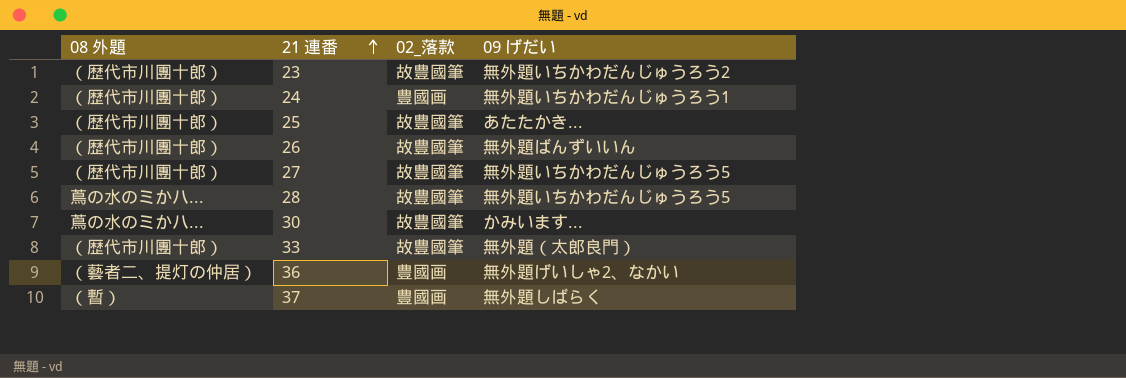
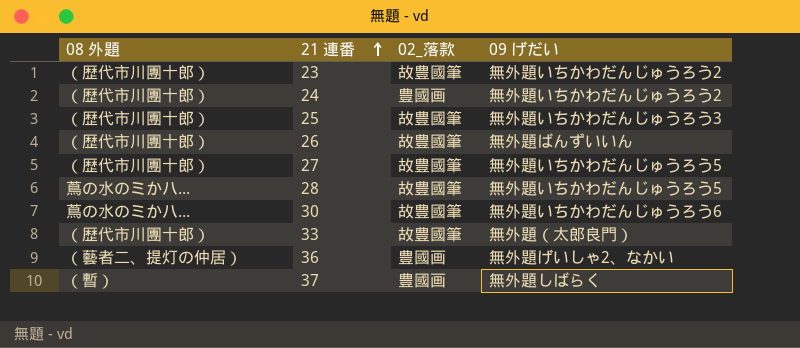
24 | 09 げだい: 無外題いちかわだんじゅうろう1 -> 無外題いちかわだんじゅうろう2
25 | 09 げだい: あたたかき... -> 無外題いちかわだんじゅうろう3
30 | 09 げだい: かみいます... -> 無外題いちかわだんじゅうろう6

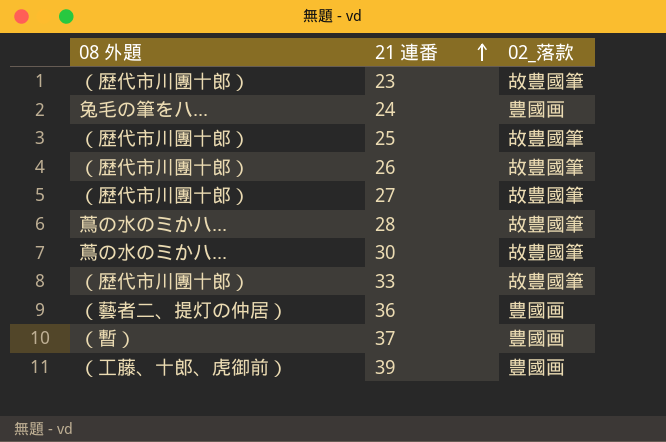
column 09 げだい | position: 4 -> none
24 | 08 外題: （歴代市川團十郎） -> 兔毛の筆をハ...
row 39: none -> （工藤、十郎、虎御前） | 豊國画

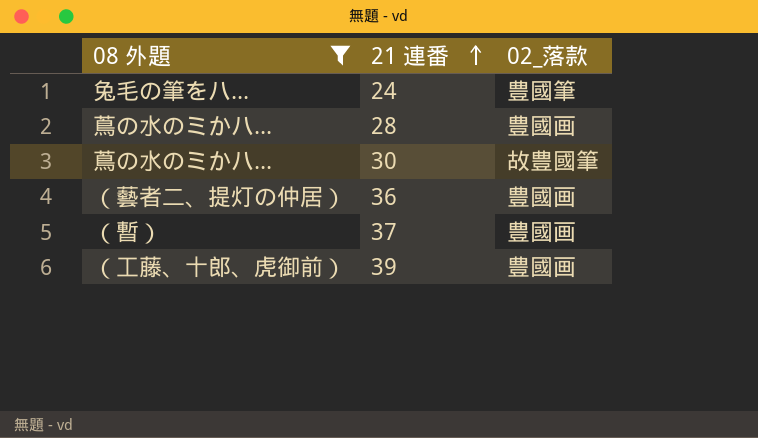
filter: none -> 08 外題 != （歴代市川團十郎）
24 | 02_落款: 豊國画 -> 豊國筆
28 | 02_落款: 故豊國筆 -> 豊國画

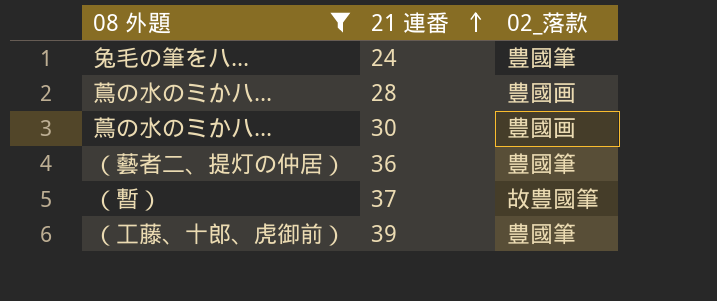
30 | 02_落款: 故豊國筆 -> 豊國画
36 | 02_落款: 豊國画 -> 豊國筆
37 | 02_落款: 豊國画 -> 故豊國筆
39 | 02_落款: 豊國画 -> 豊國筆

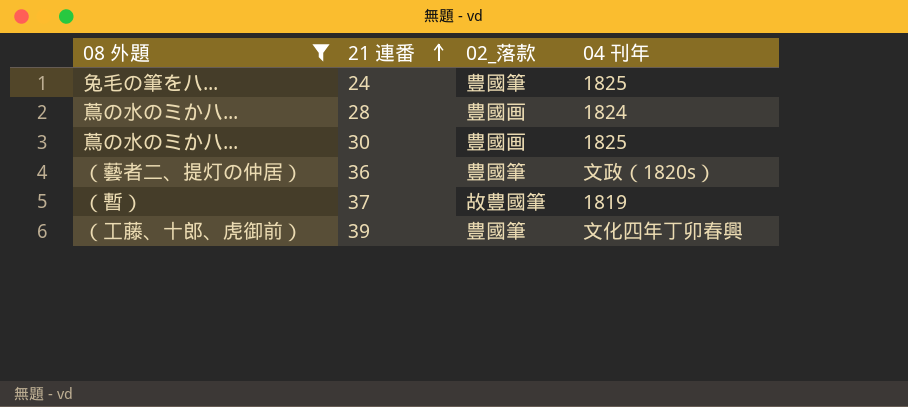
column 04 刊年 | position: none -> 4

